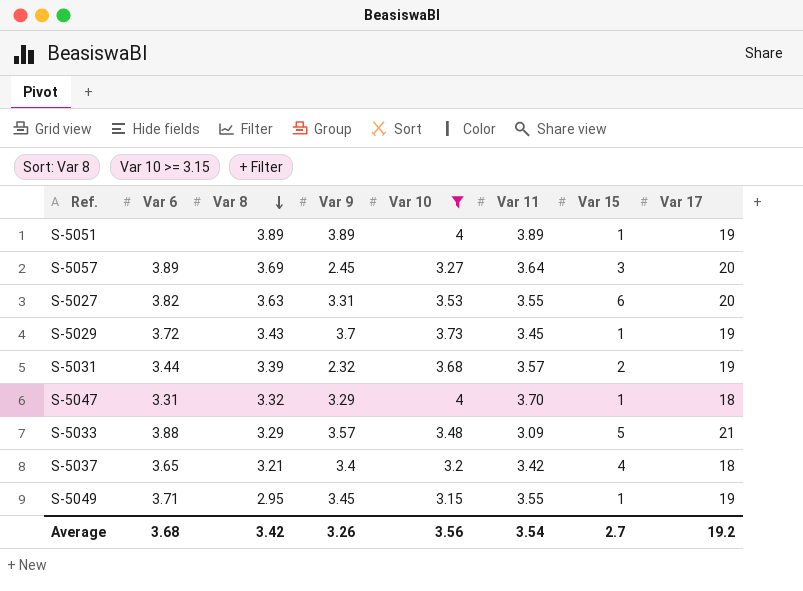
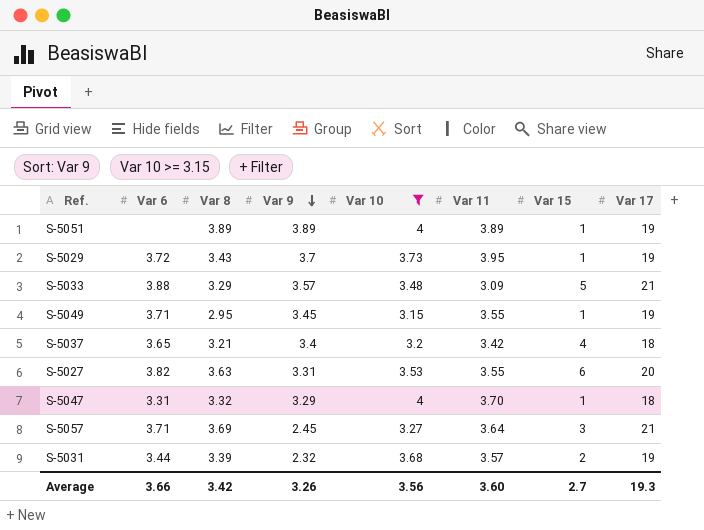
row order: Var 8 descending -> Var 9 descending
S-5029 | Var 11: 3.45 -> 3.95
S-5057 | Var 6: 3.89 -> 3.71
S-5057 | Var 17: 20 -> 21
Average | Var 6: 3.68 -> 3.66
Average | Var 11: 3.54 -> 3.60
Average | Var 17: 19.2 -> 19.3

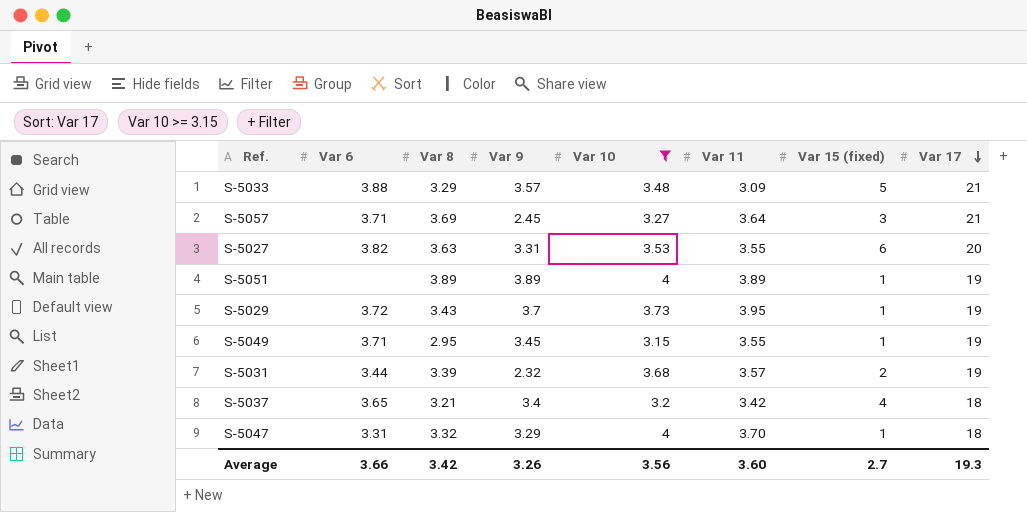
row order: Var 9 descending -> Var 17 descending
column name: Var 15 -> Var 15 (fixed)

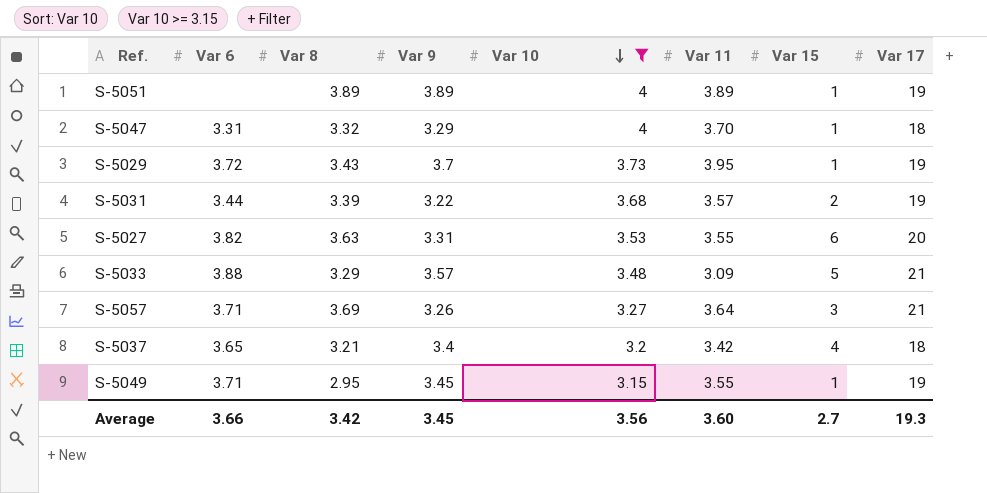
row order: Var 17 descending -> Var 10 descending
column name: Var 15 (fixed) -> Var 15
S-5031 | Var 9: 2.32 -> 3.22
S-5057 | Var 9: 2.45 -> 3.26
Average | Var 9: 3.26 -> 3.45

